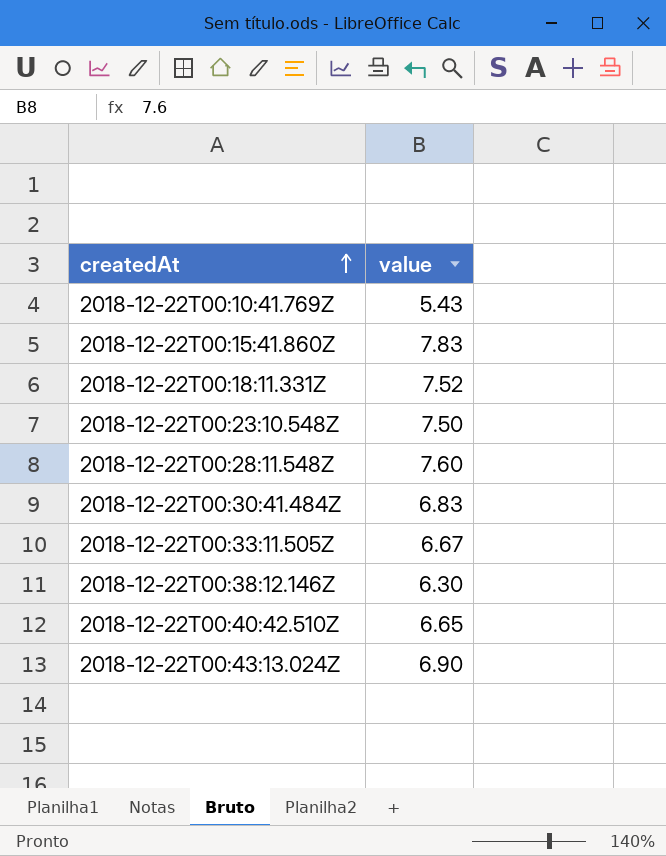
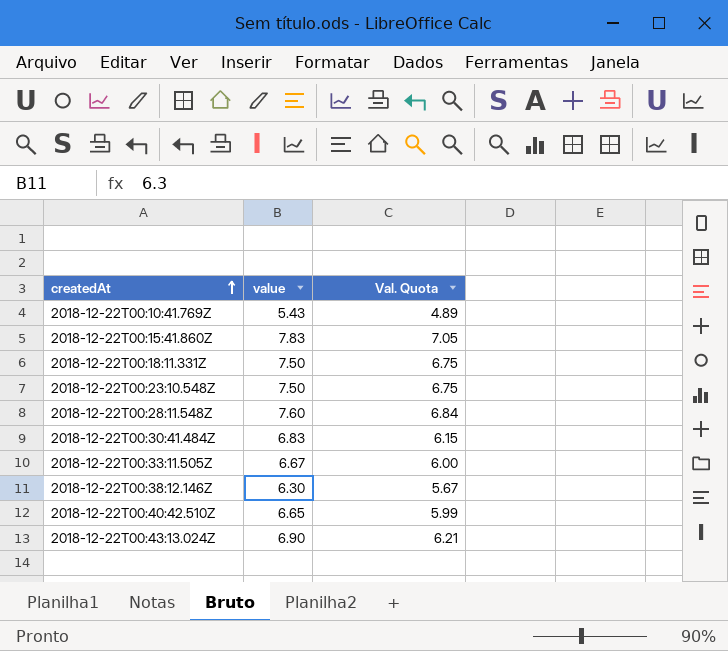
column Val. Quota | formula: none -> [value] * 0.9
2018-12-22T00:18:11.331Z | value: 7.52 -> 7.50

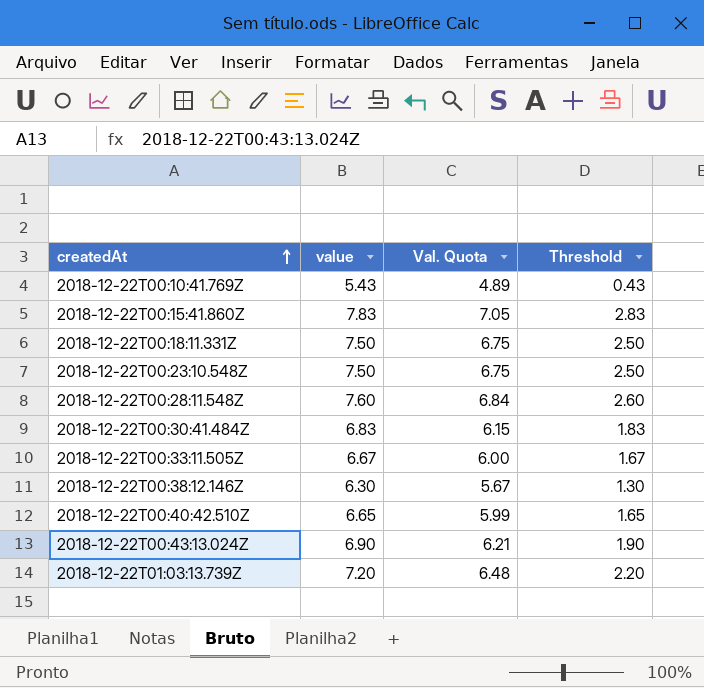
column Threshold | formula: none -> [value] - 5
row 2018-12-22T01:03:13.739Z: none -> 7.20 | 6.48 | 2.20

